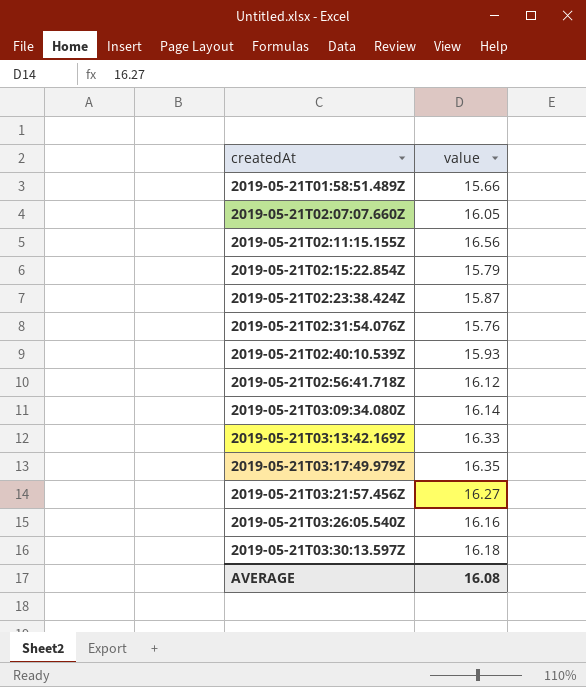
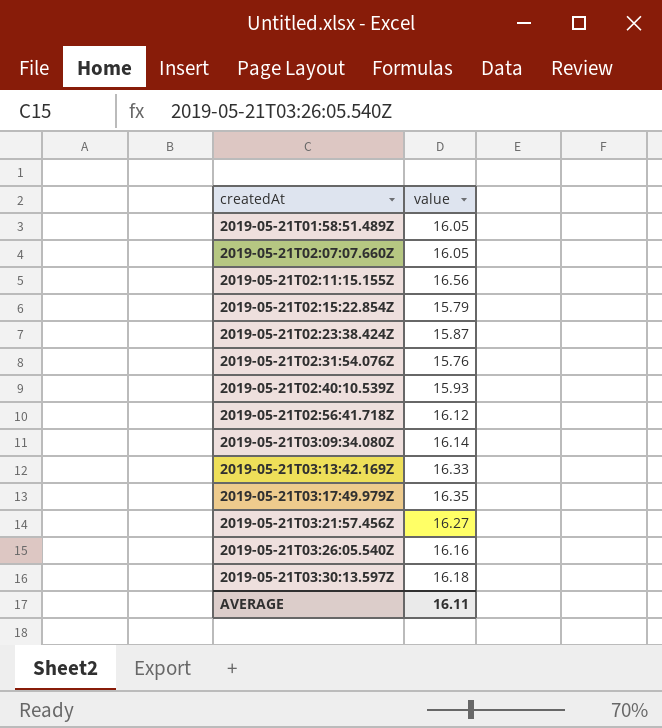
2019-05-21T01:58:51.489Z | value: 15.66 -> 16.05
AVERAGE | value: 16.08 -> 16.11

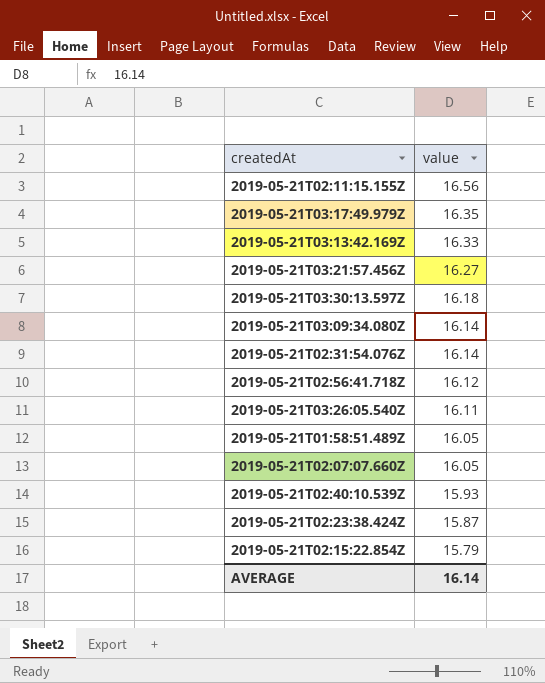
row order: createdAt ascending -> value descending
2019-05-21T02:31:54.076Z | value: 15.76 -> 16.14
2019-05-21T03:26:05.540Z | value: 16.16 -> 16.11
AVERAGE | value: 16.11 -> 16.14

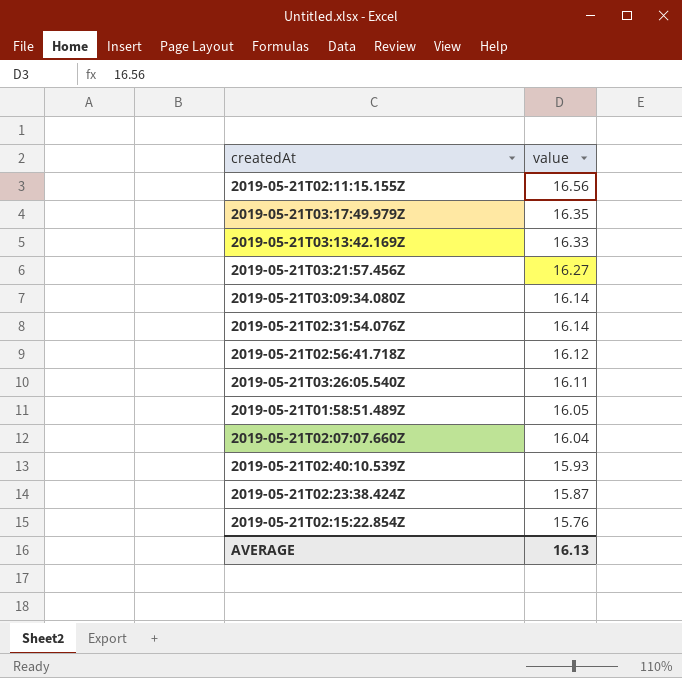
row 2019-05-21T03:30:13.597Z: 16.18 -> none
2019-05-21T02:07:07.660Z | value: 16.05 -> 16.04
2019-05-21T02:15:22.854Z | value: 15.79 -> 15.76
AVERAGE | value: 16.14 -> 16.13

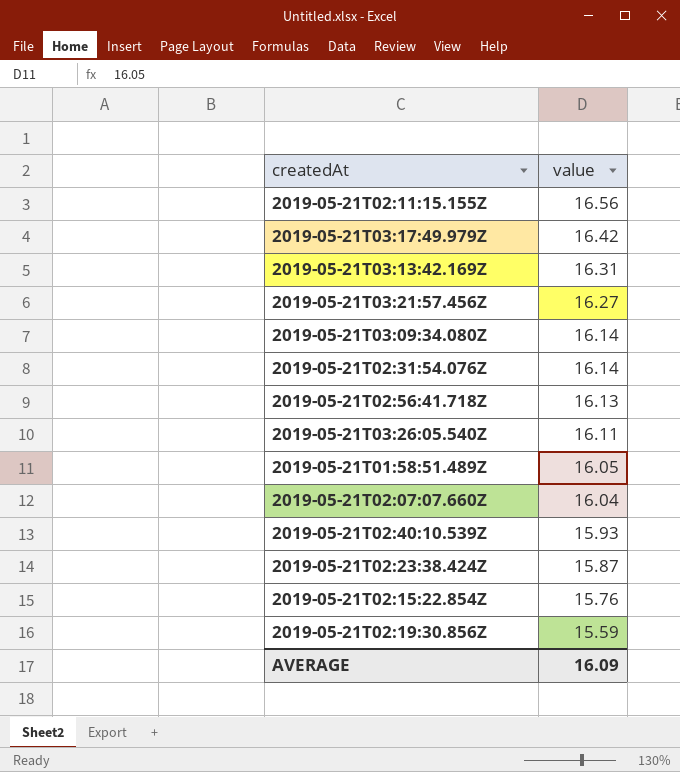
2019-05-21T03:17:49.979Z | value: 16.35 -> 16.42
2019-05-21T03:13:42.169Z | value: 16.33 -> 16.31
2019-05-21T02:56:41.718Z | value: 16.12 -> 16.13
row 2019-05-21T02:19:30.856Z: none -> 15.59
AVERAGE | value: 16.13 -> 16.09

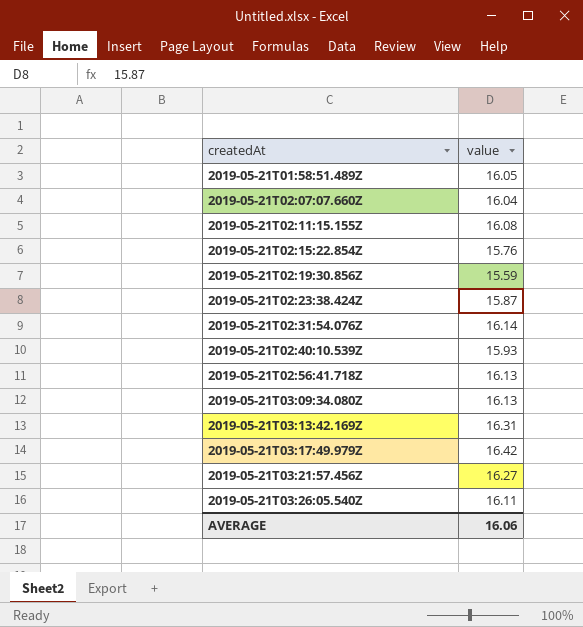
row order: value descending -> createdAt ascending
2019-05-21T02:11:15.155Z | value: 16.56 -> 16.08
2019-05-21T03:09:34.080Z | value: 16.14 -> 16.13
AVERAGE | value: 16.09 -> 16.06

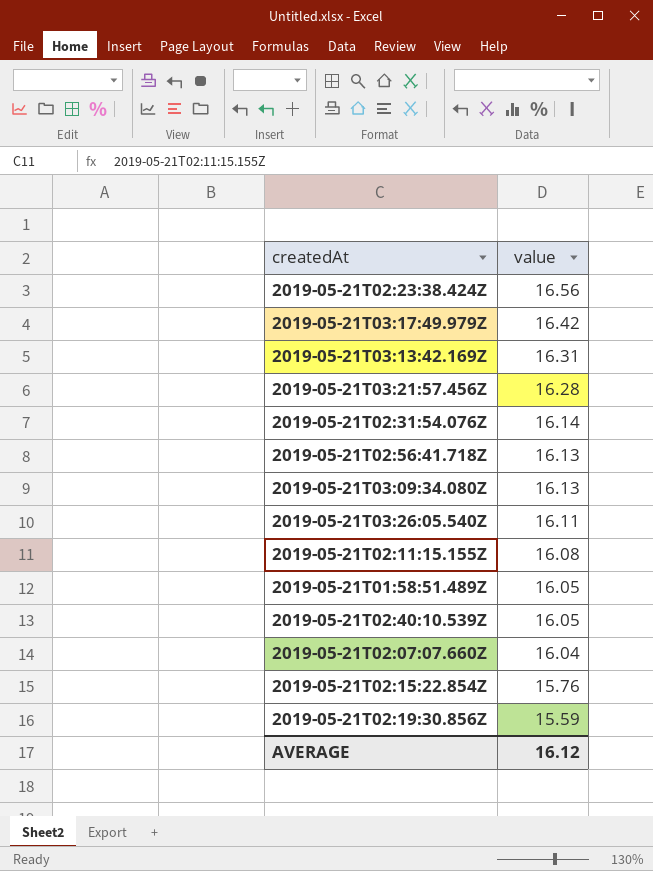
row order: createdAt ascending -> value descending
2019-05-21T02:23:38.424Z | value: 15.87 -> 16.56
2019-05-21T03:21:57.456Z | value: 16.27 -> 16.28
2019-05-21T02:40:10.539Z | value: 15.93 -> 16.05
AVERAGE | value: 16.06 -> 16.12

